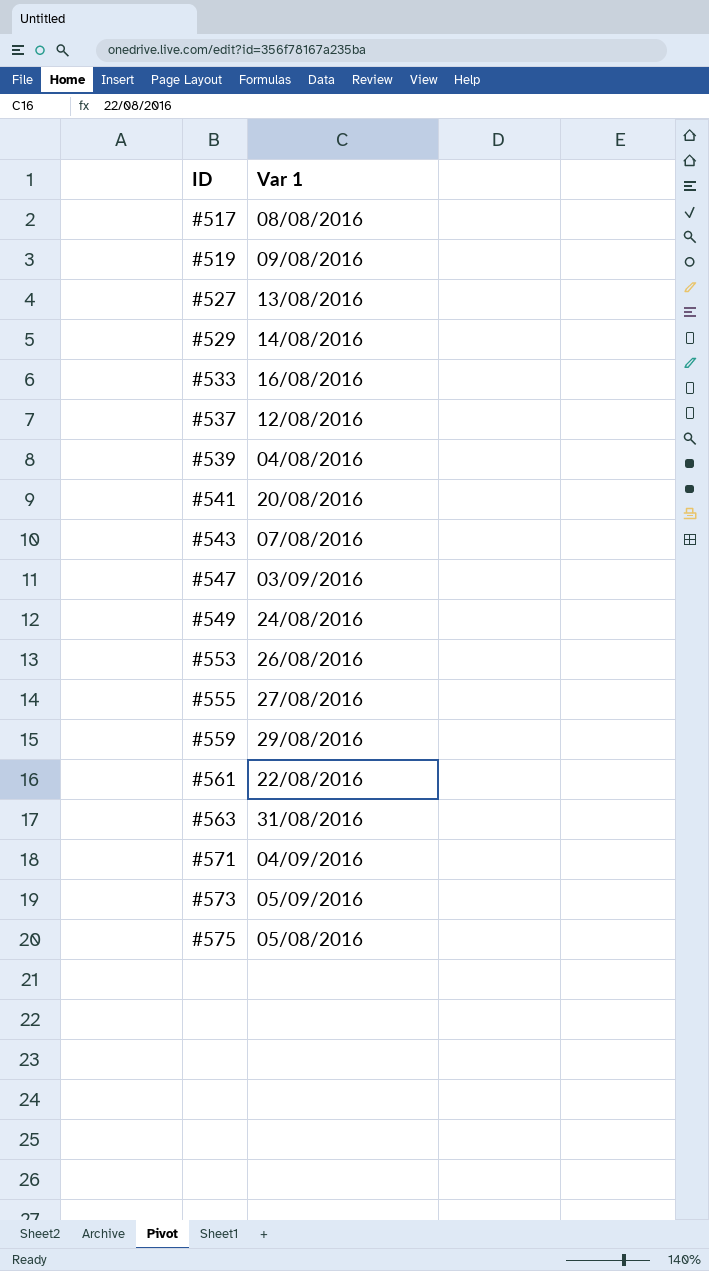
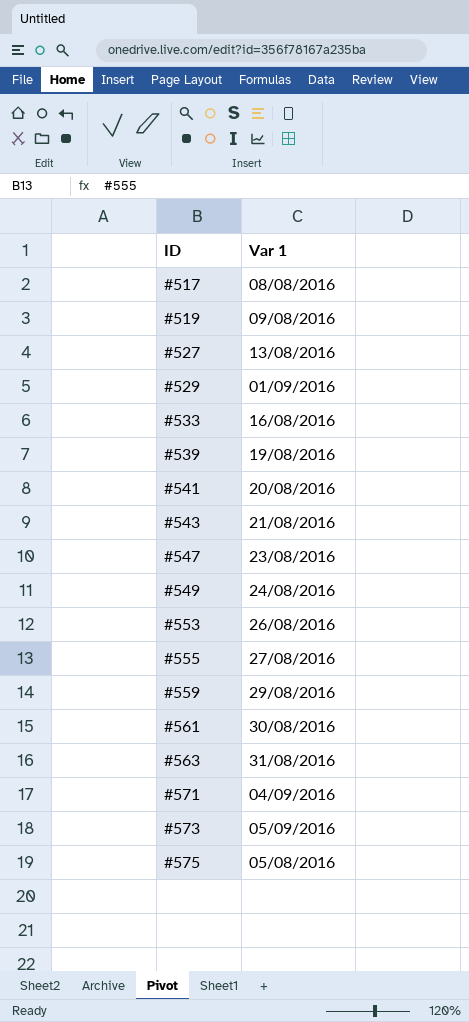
row #537: 12/08/2016 -> none
#529 | Var 1: 14/08/2016 -> 01/09/2016
#539 | Var 1: 04/08/2016 -> 19/08/2016
#543 | Var 1: 07/08/2016 -> 21/08/2016
#547 | Var 1: 03/09/2016 -> 23/08/2016
#561 | Var 1: 22/08/2016 -> 30/08/2016

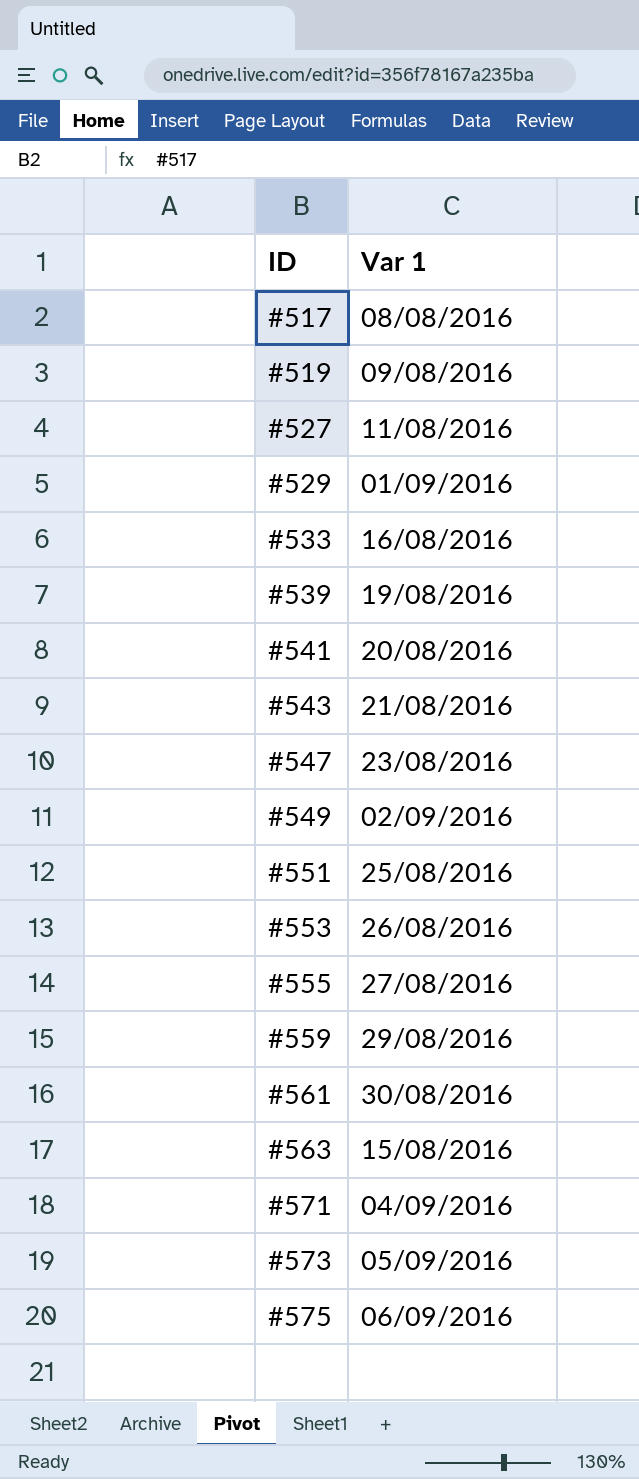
#527 | Var 1: 13/08/2016 -> 11/08/2016
#549 | Var 1: 24/08/2016 -> 02/09/2016
row #551: none -> 25/08/2016
#563 | Var 1: 31/08/2016 -> 15/08/2016
#575 | Var 1: 05/08/2016 -> 06/09/2016

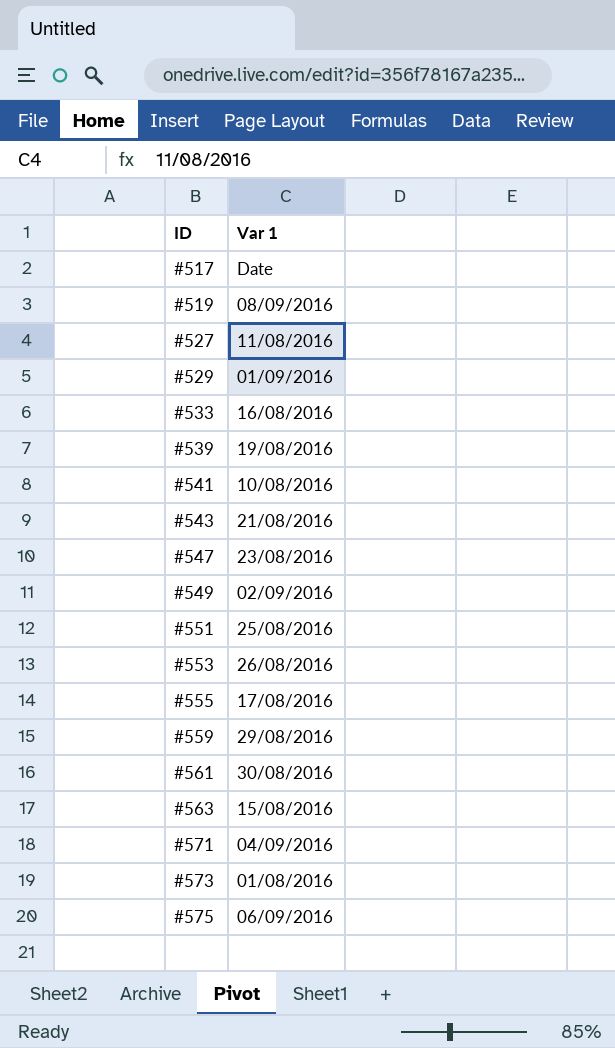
#517 | Var 1: 08/08/2016 -> Date
#519 | Var 1: 09/08/2016 -> 08/09/2016
#541 | Var 1: 20/08/2016 -> 10/08/2016
#555 | Var 1: 27/08/2016 -> 17/08/2016
#573 | Var 1: 05/09/2016 -> 01/08/2016

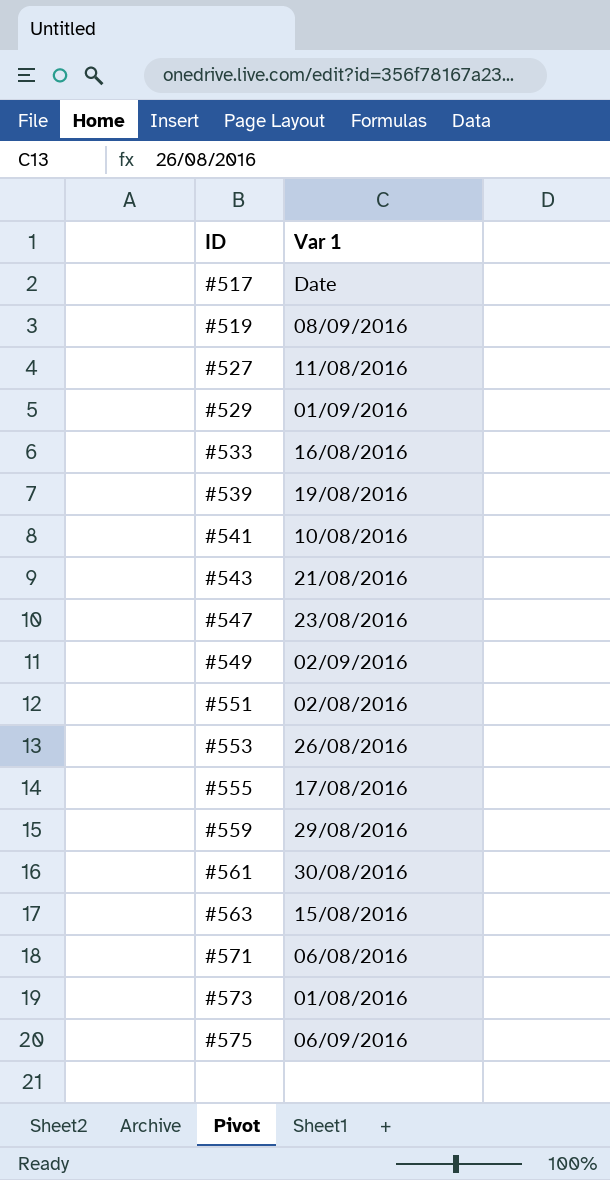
#551 | Var 1: 25/08/2016 -> 02/08/2016
#571 | Var 1: 04/09/2016 -> 06/08/2016

